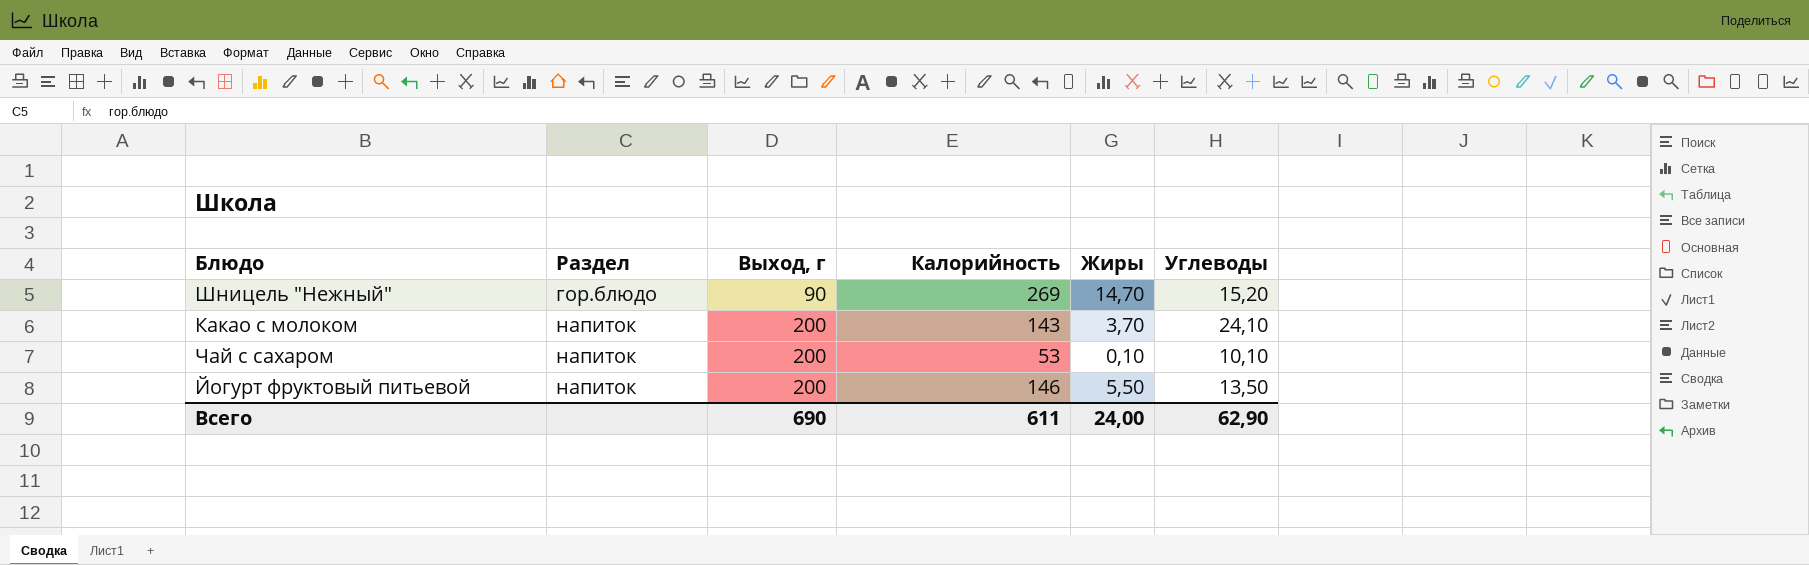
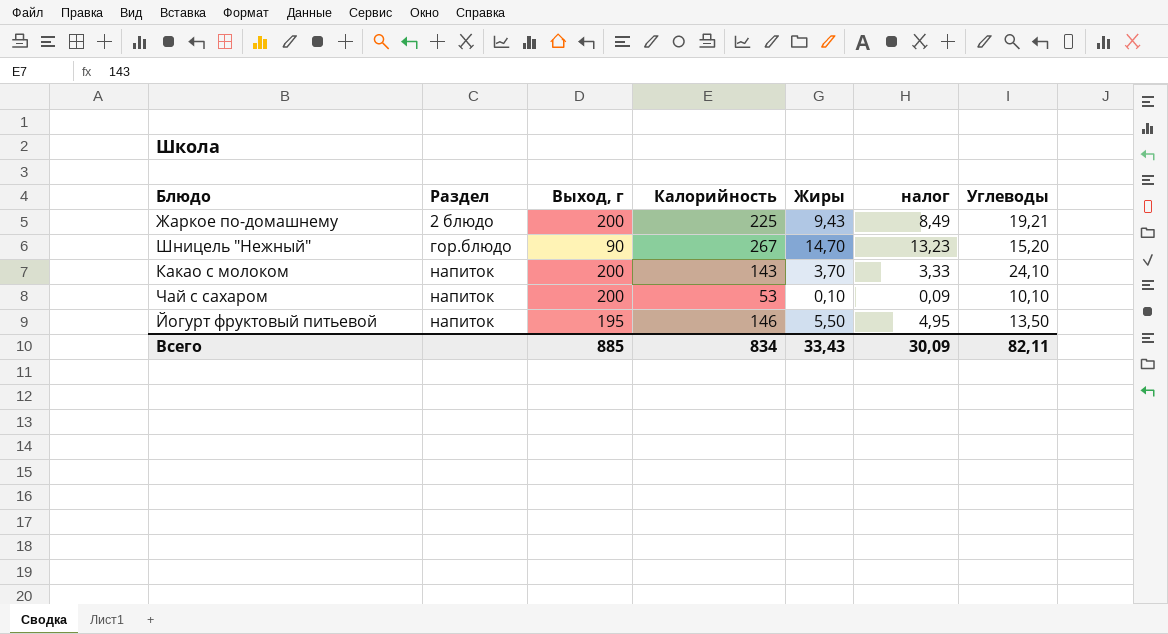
column налог | formula: none -> [Жиры] * 0,9
row Жаркое по-домашнему: none -> 2 блюдо | 200 | 225 | 9,43 | 8,49 | 19,21
Шницель "Нежный" | Калорийность: 269 -> 267
Йогурт фруктовый питьевой | Выход, г: 200 -> 195
Всего | Выход, г: 690 -> 885
Всего | Калорийность: 611 -> 834
Всего | Жиры: 24,00 -> 33,43
Всего | Углеводы: 62,90 -> 82,11

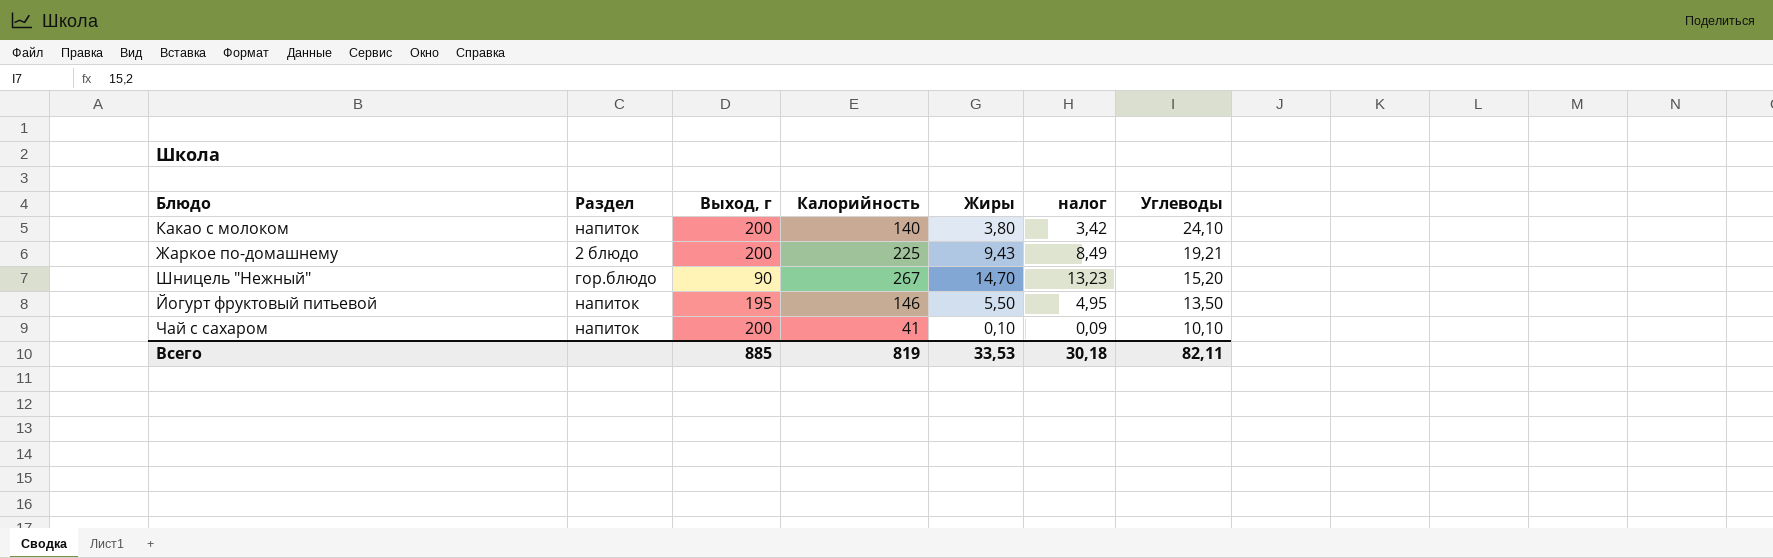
row order: Раздел ascending -> Углеводы descending
Какао с молоком | Калорийность: 143 -> 140
Какао с молоком | Жиры: 3,70 -> 3,80
Какао с молоком | налог: 3,33 -> 3,42
Чай с сахаром | Калорийность: 53 -> 41
Всего | Калорийность: 834 -> 819
Всего | Жиры: 33,43 -> 33,53
Всего | налог: 30,09 -> 30,18

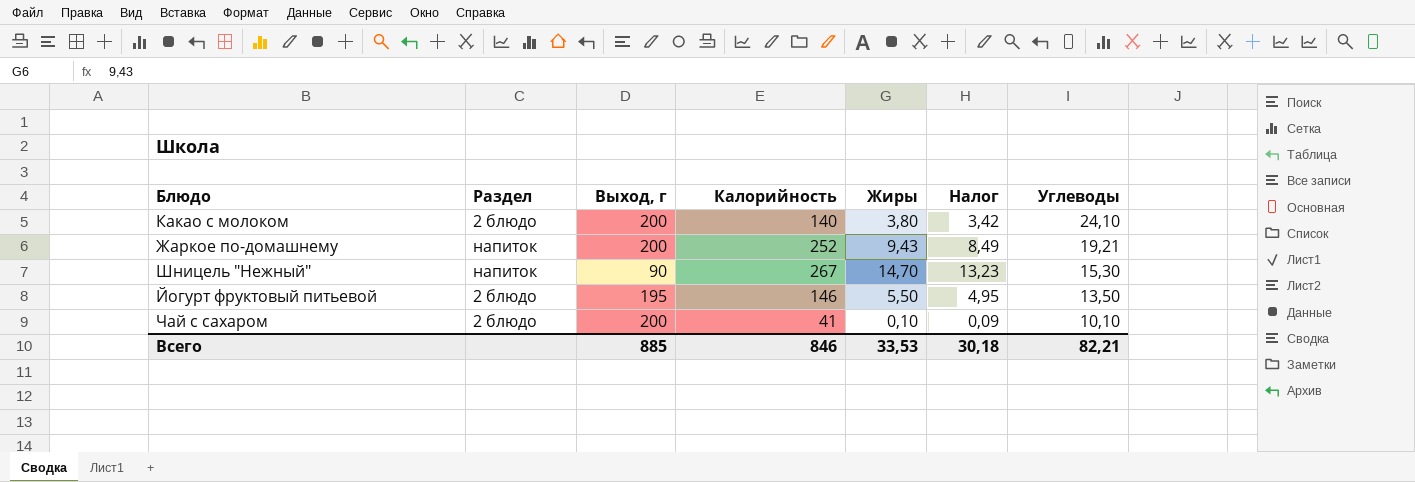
column name: налог -> Налог
Какао с молоком | Раздел: напиток -> 2 блюдо
Жаркое по-домашнему | Раздел: 2 блюдо -> напиток
Жаркое по-домашнему | Калорийность: 225 -> 252
Шницель "Нежный" | Раздел: гор.блюдо -> напиток
Шницель "Нежный" | Углеводы: 15,20 -> 15,30
Йогурт фруктовый питьевой | Раздел: напиток -> 2 блюдо
Чай с сахаром | Раздел: напиток -> 2 блюдо
Всего | Калорийность: 819 -> 846
Всего | Углеводы: 82,11 -> 82,21

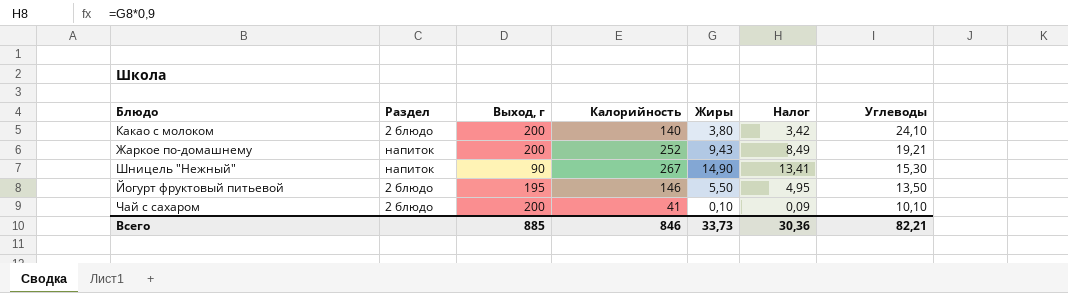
Шницель "Нежный" | Жиры: 14,70 -> 14,90
Шницель "Нежный" | Налог: 13,23 -> 13,41
Всего | Жиры: 33,53 -> 33,73
Всего | Налог: 30,18 -> 30,36

